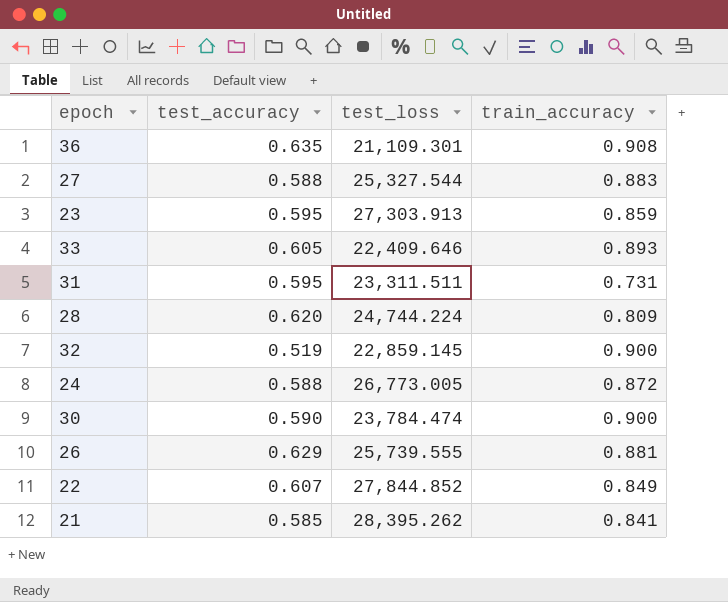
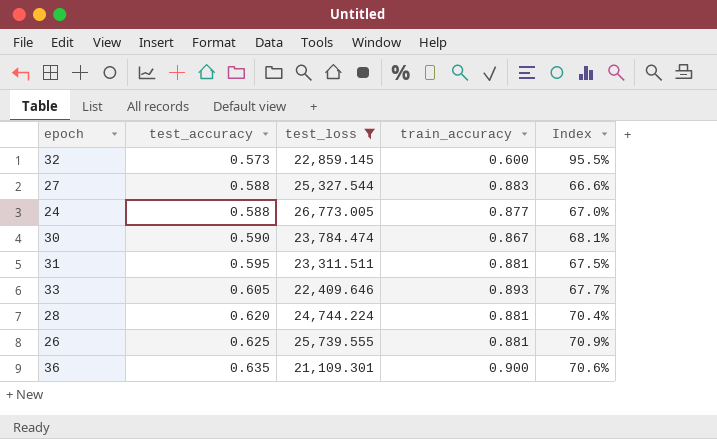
filter: none -> test_loss <= 26,773.005
row order: none -> test_accuracy ascending
column Index | formula: none -> [test_accuracy] / [train_accuracy]
32 | test_accuracy: 0.519 -> 0.573
32 | train_accuracy: 0.900 -> 0.600
24 | train_accuracy: 0.872 -> 0.877
30 | train_accuracy: 0.900 -> 0.867
31 | train_accuracy: 0.731 -> 0.881
28 | train_accuracy: 0.809 -> 0.881
26 | test_accuracy: 0.629 -> 0.625
36 | train_accuracy: 0.908 -> 0.900

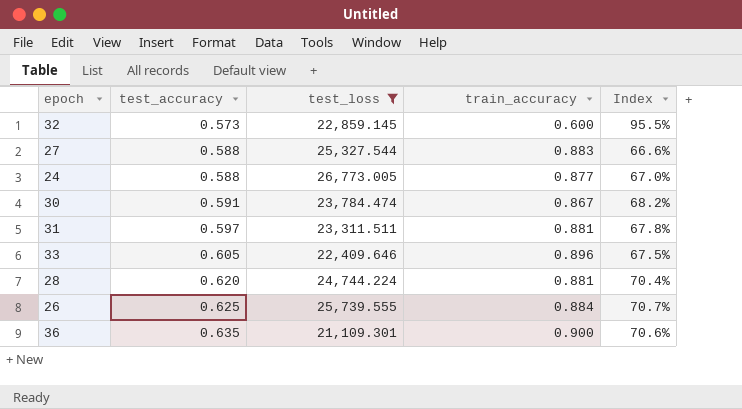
30 | test_accuracy: 0.590 -> 0.591
30 | Index: 68.1% -> 68.2%
31 | test_accuracy: 0.595 -> 0.597
31 | Index: 67.5% -> 67.8%
33 | train_accuracy: 0.893 -> 0.896
33 | Index: 67.7% -> 67.5%
26 | train_accuracy: 0.881 -> 0.884
26 | Index: 70.9% -> 70.7%

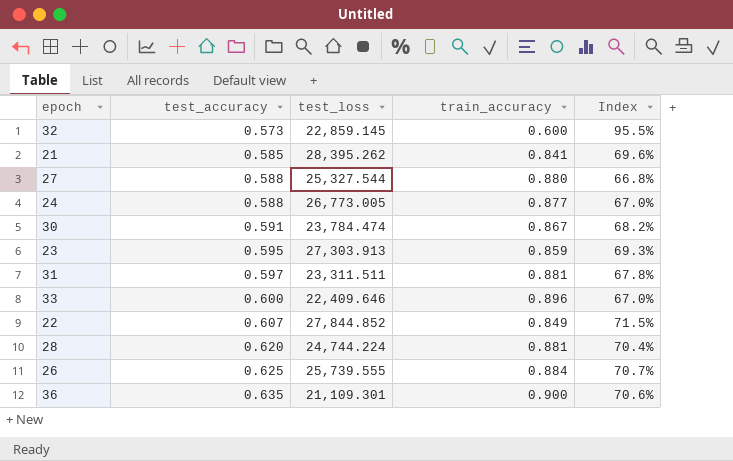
filter: test_loss <= 26,773.005 -> none
27 | train_accuracy: 0.883 -> 0.880
27 | Index: 66.6% -> 66.8%
33 | test_accuracy: 0.605 -> 0.600
33 | Index: 67.5% -> 67.0%

